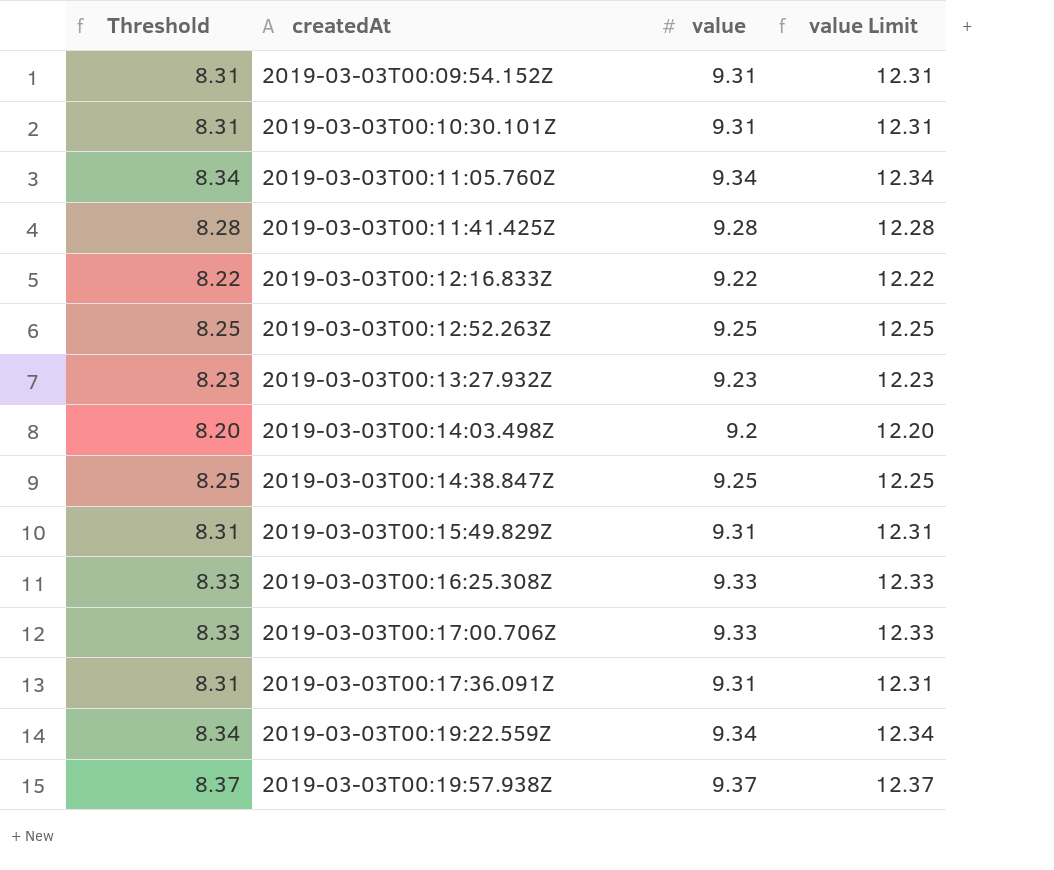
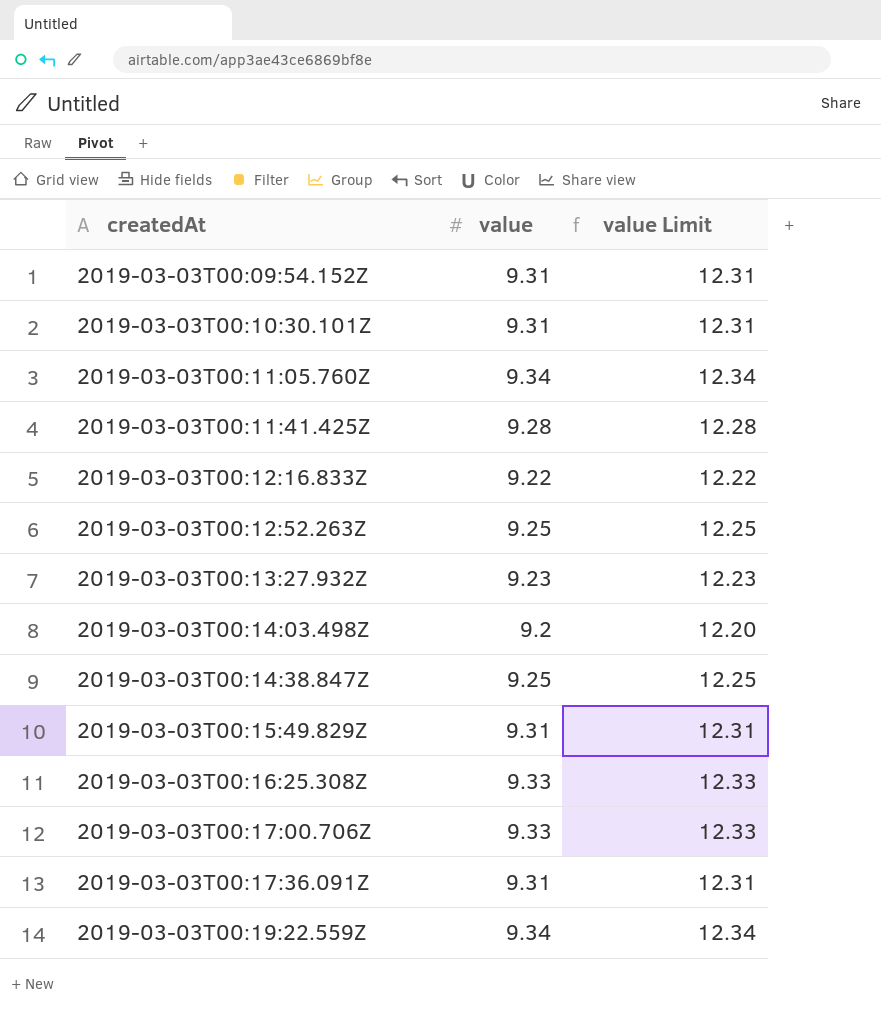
column Threshold | formula: [value] - 1 -> none
row 2019-03-03T00:19:57.938Z: 8.37 | 9.37 | 12.37 -> none

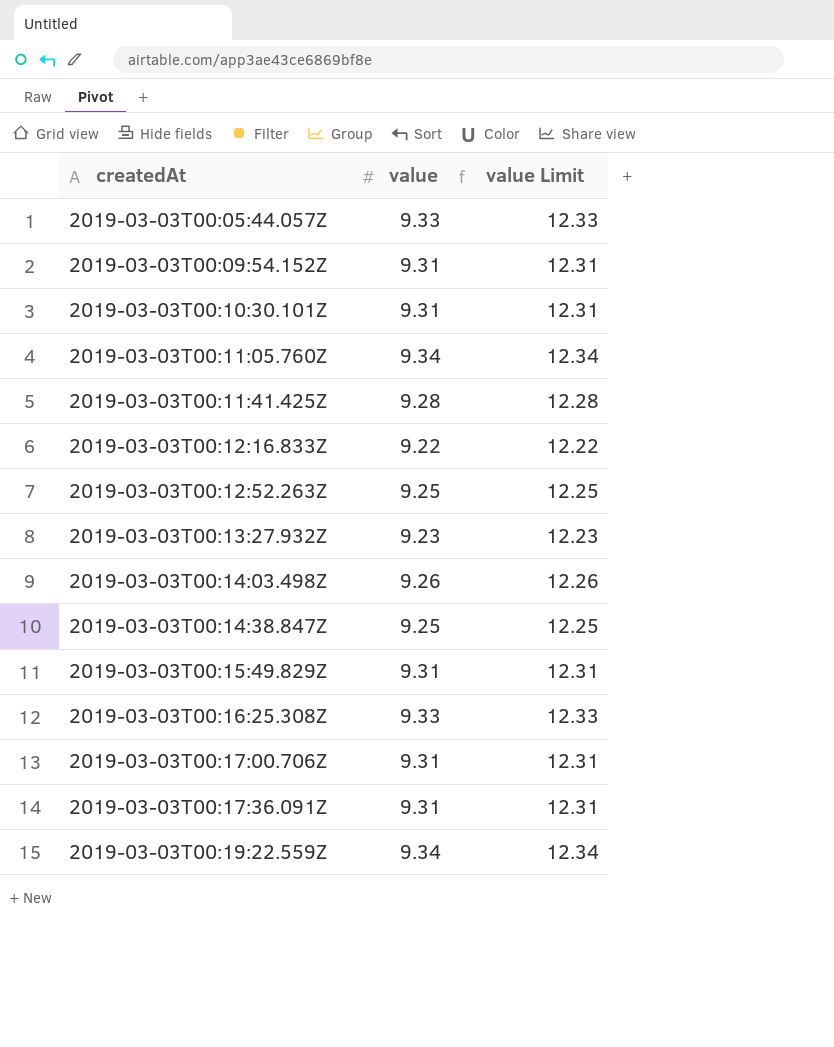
row 2019-03-03T00:05:44.057Z: none -> 9.33 | 12.33
2019-03-03T00:14:03.498Z | value: 9.2 -> 9.26
2019-03-03T00:14:03.498Z | value Limit: 12.20 -> 12.26
2019-03-03T00:17:00.706Z | value: 9.33 -> 9.31
2019-03-03T00:17:00.706Z | value Limit: 12.33 -> 12.31

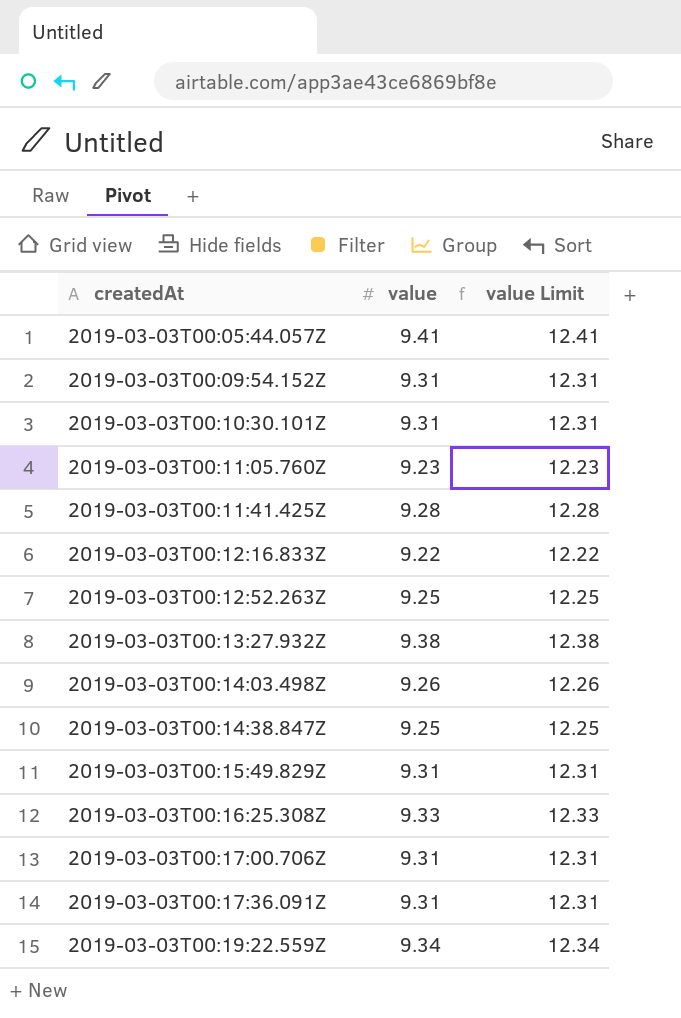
2019-03-03T00:05:44.057Z | value: 9.33 -> 9.41
2019-03-03T00:05:44.057Z | value Limit: 12.33 -> 12.41
2019-03-03T00:11:05.760Z | value: 9.34 -> 9.23
2019-03-03T00:11:05.760Z | value Limit: 12.34 -> 12.23
2019-03-03T00:13:27.932Z | value: 9.23 -> 9.38
2019-03-03T00:13:27.932Z | value Limit: 12.23 -> 12.38

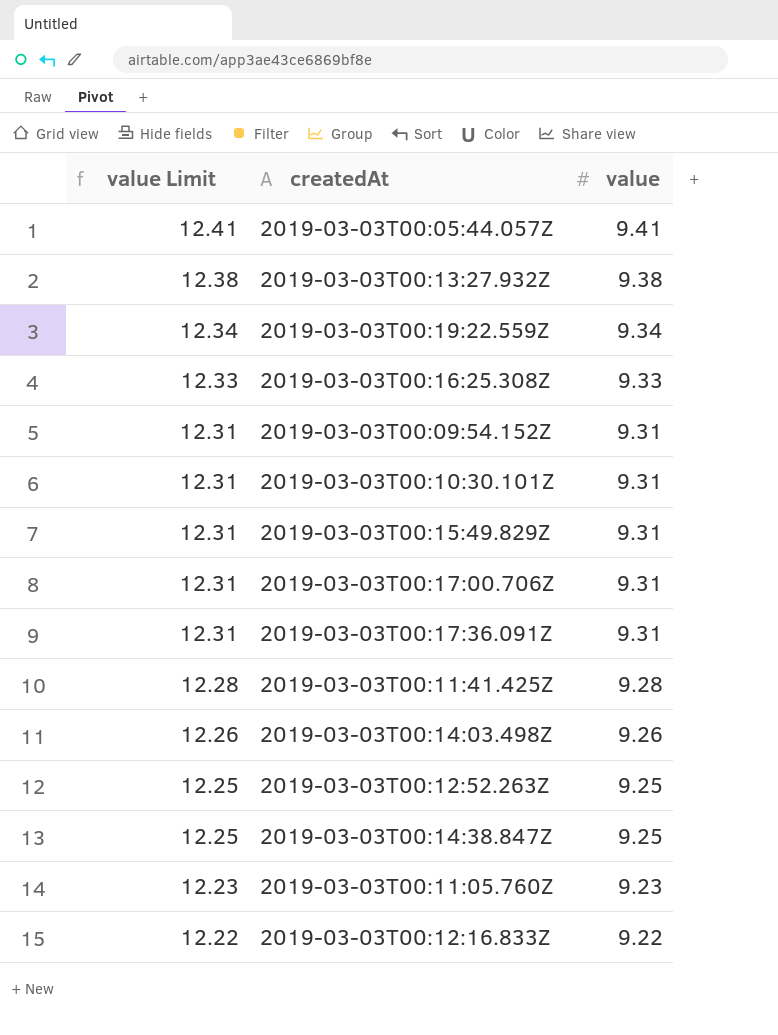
row order: createdAt ascending -> value Limit descending
column value Limit | position: 3 -> 1

